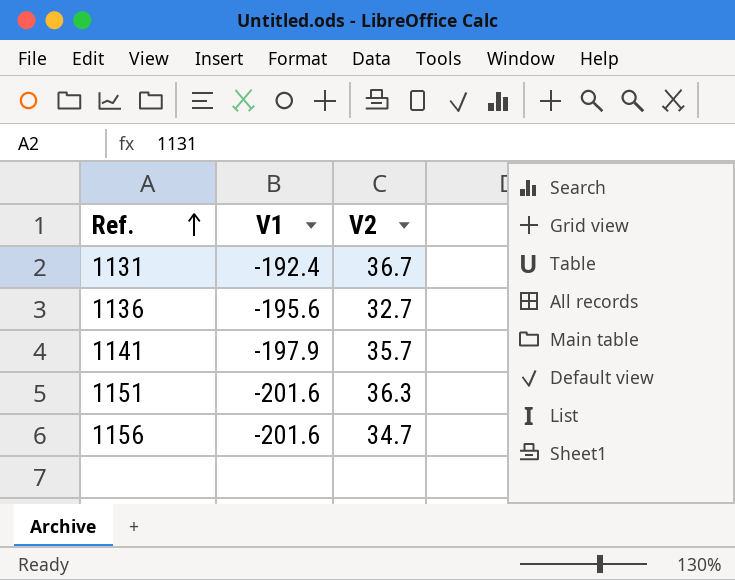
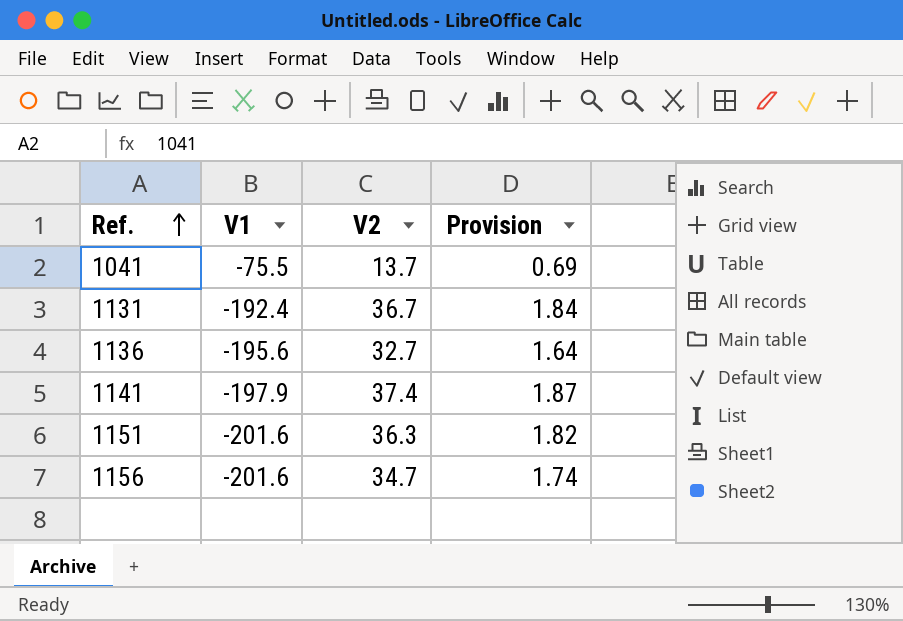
column Provision | formula: none -> [V2] * 0.05
row 1041: none -> -75.5 | 13.7 | 0.69
1141 | V2: 35.7 -> 37.4

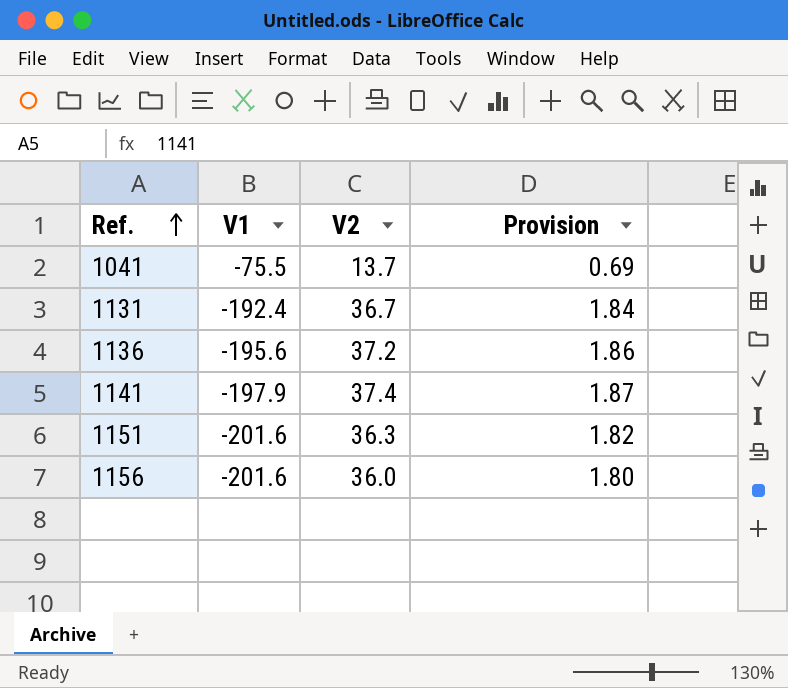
1136 | V2: 32.7 -> 37.2
1136 | Provision: 1.64 -> 1.86
1156 | V2: 34.7 -> 36.0
1156 | Provision: 1.74 -> 1.80

